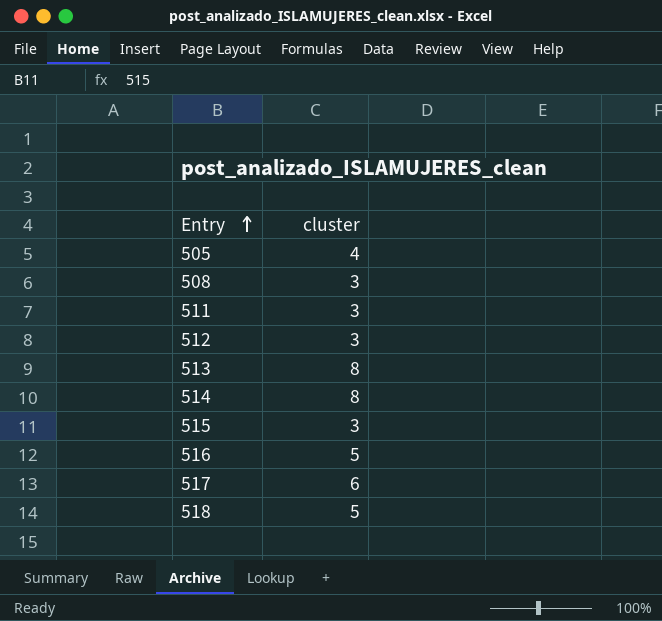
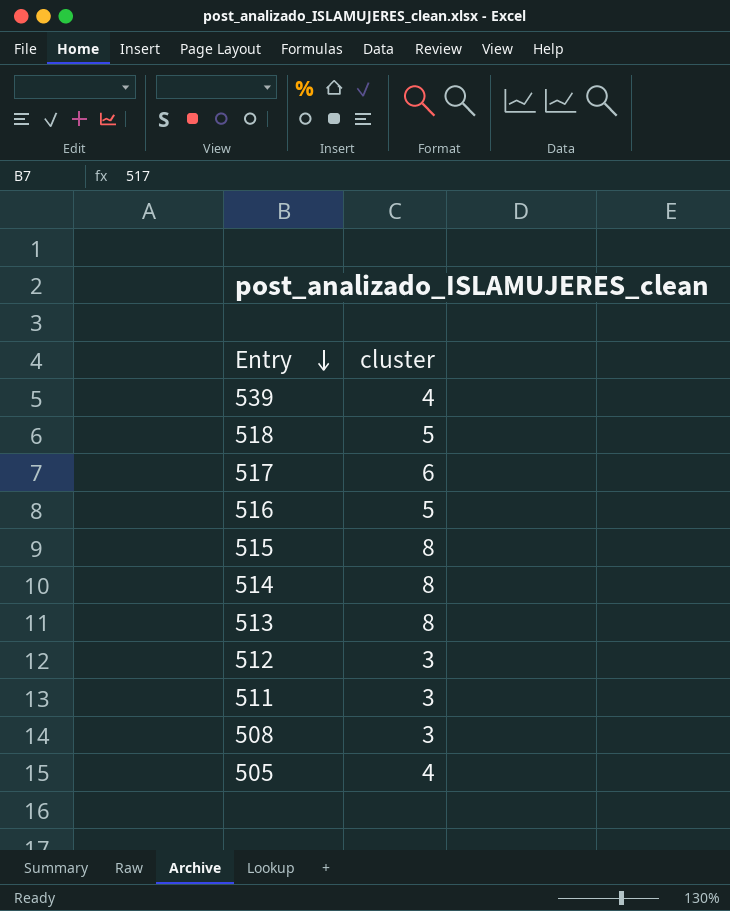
row order: Entry ascending -> Entry descending
row 539: none -> 4
515 | cluster: 3 -> 8

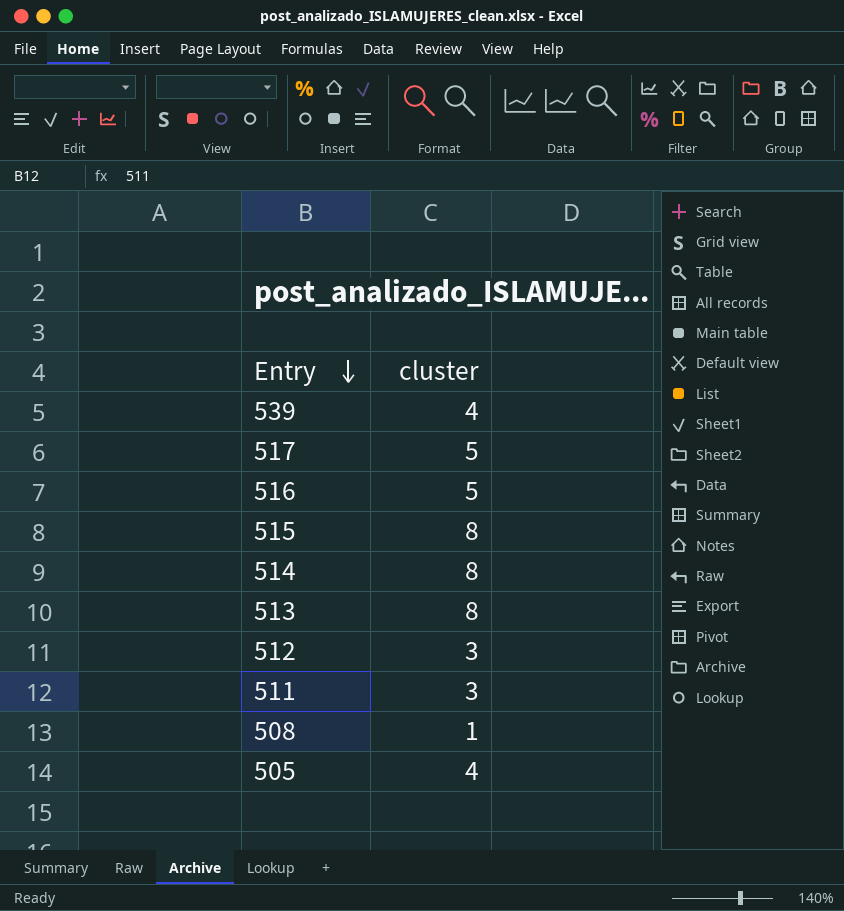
row 518: 5 -> none
517 | cluster: 6 -> 5
508 | cluster: 3 -> 1

